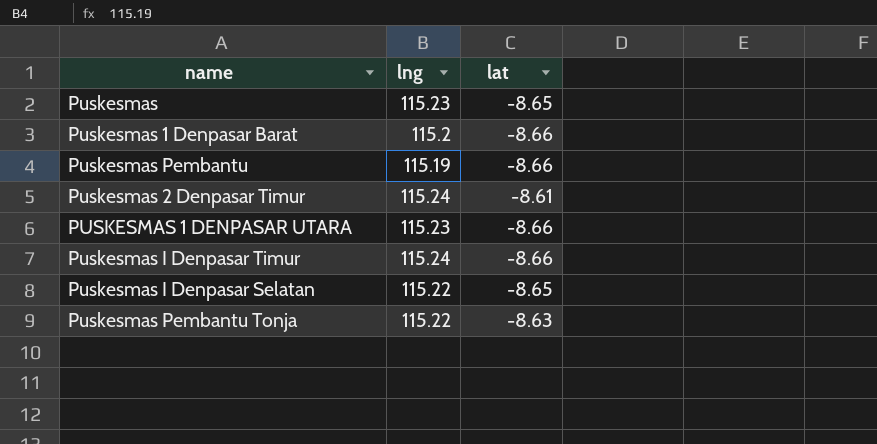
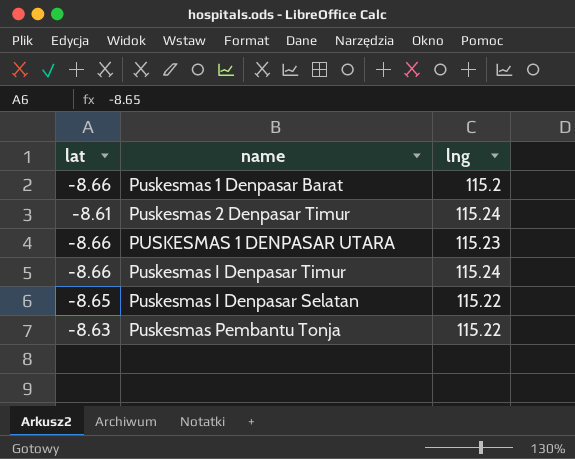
column lat | position: 3 -> 1
row Puskesmas: 115.23 | -8.65 -> none
row Puskesmas Pembantu: 115.19 | -8.66 -> none

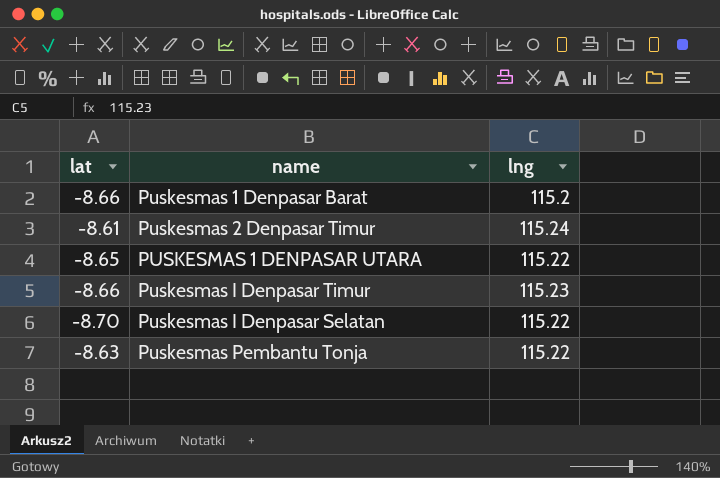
PUSKESMAS 1 DENPASAR UTARA | lat: -8.66 -> -8.65
PUSKESMAS 1 DENPASAR UTARA | lng: 115.23 -> 115.22
Puskesmas I Denpasar Timur | lng: 115.24 -> 115.23
Puskesmas I Denpasar Selatan | lat: -8.65 -> -8.70

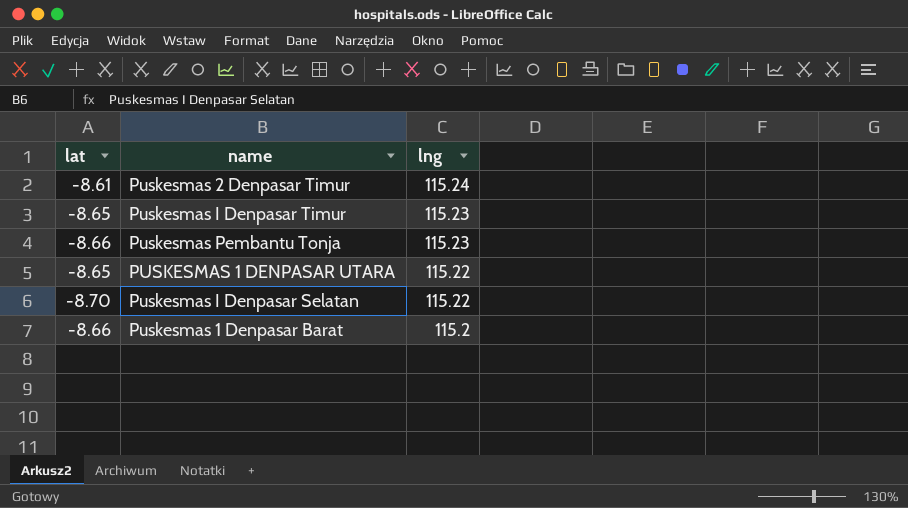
row order: none -> lng descending
Puskesmas I Denpasar Timur | lat: -8.66 -> -8.65
Puskesmas Pembantu Tonja | lat: -8.63 -> -8.66
Puskesmas Pembantu Tonja | lng: 115.22 -> 115.23

